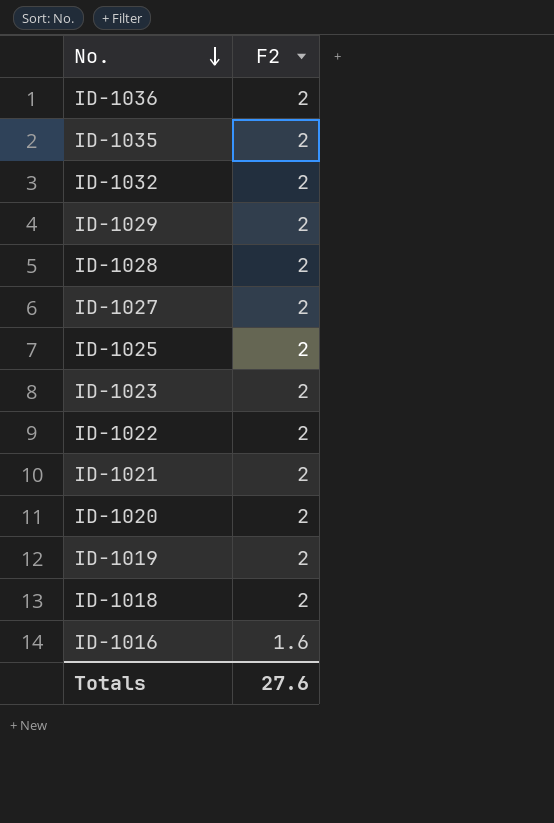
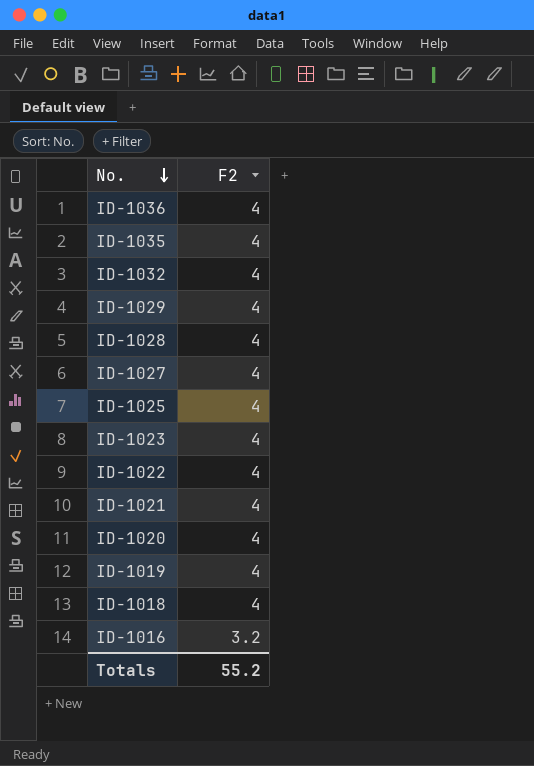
ID-1036 | F2: 2 -> 4
ID-1035 | F2: 2 -> 4
ID-1032 | F2: 2 -> 4
ID-1029 | F2: 2 -> 4
ID-1028 | F2: 2 -> 4
ID-1027 | F2: 2 -> 4
ID-1025 | F2: 2 -> 4
ID-1023 | F2: 2 -> 4
ID-1022 | F2: 2 -> 4
ID-1021 | F2: 2 -> 4
ID-1020 | F2: 2 -> 4
ID-1019 | F2: 2 -> 4
ID-1018 | F2: 2 -> 4
ID-1016 | F2: 1.6 -> 3.2
Totals | F2: 27.6 -> 55.2

